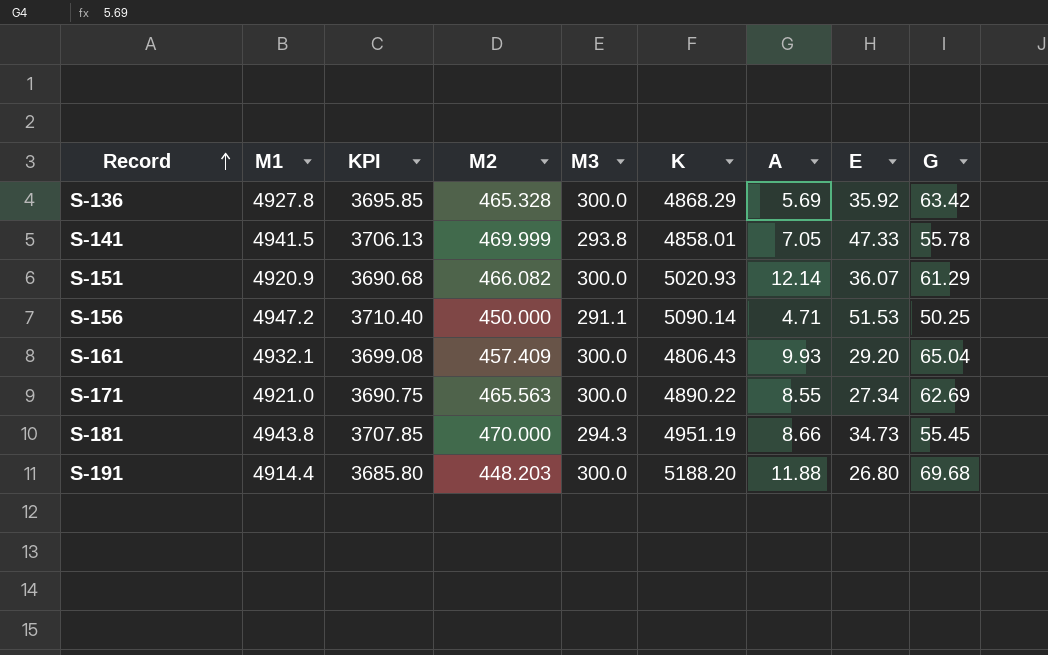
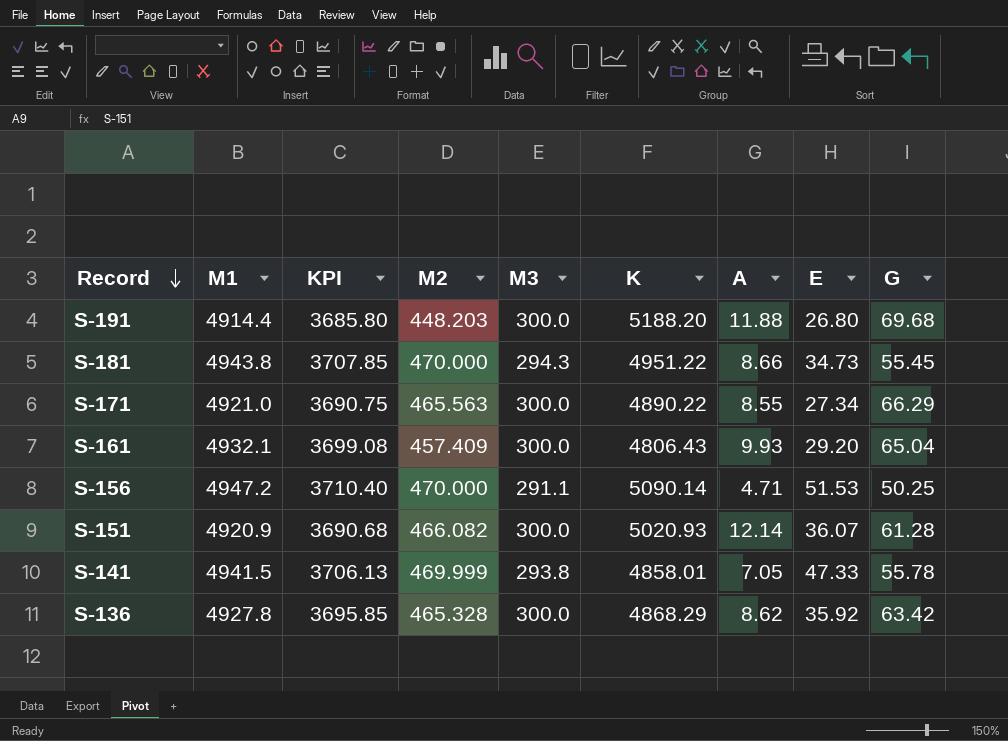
row order: Record ascending -> Record descending
S-181 | K: 4951.19 -> 4951.22
S-171 | G: 62.69 -> 66.29
S-156 | M2: 450.000 -> 470.000
S-151 | G: 61.29 -> 61.28
S-136 | A: 5.69 -> 8.62

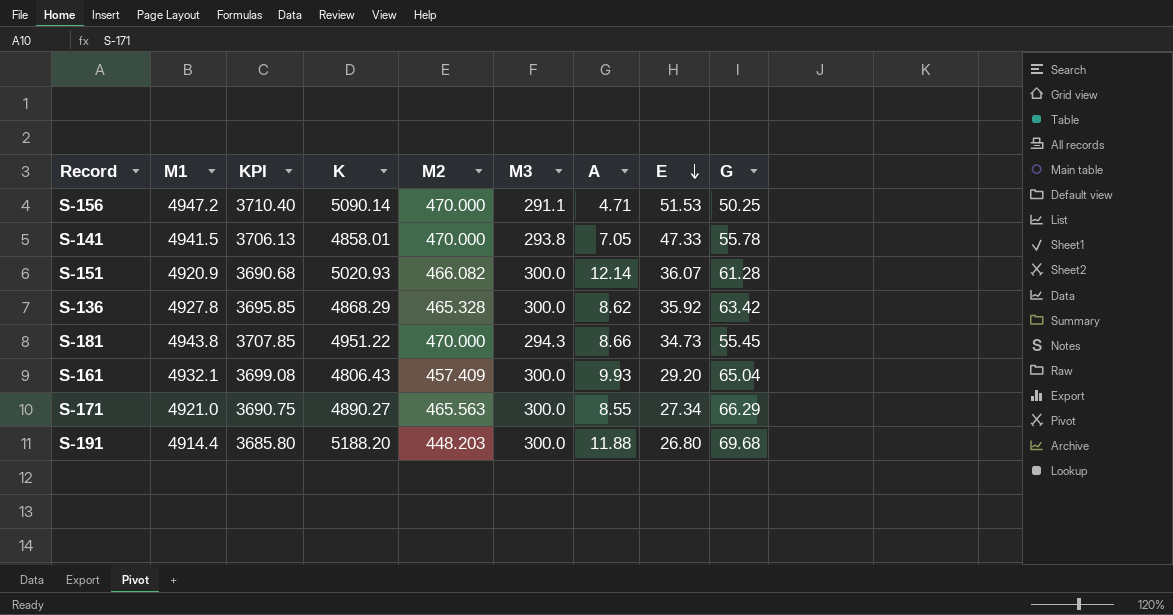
row order: Record descending -> E descending
column K | position: 6 -> 4
S-141 | M2: 469.999 -> 470.000
S-171 | K: 4890.22 -> 4890.27

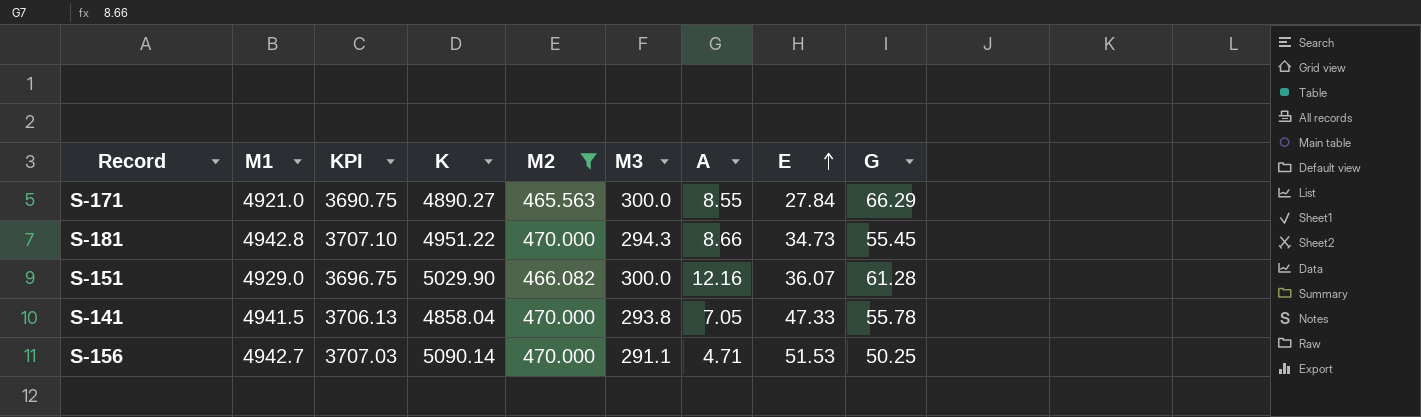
filter: none -> M2 >= 465.563
row order: E descending -> E ascending
S-171 | E: 27.34 -> 27.84
S-181 | M1: 4943.8 -> 4942.8
S-181 | KPI: 3707.85 -> 3707.10
S-151 | M1: 4920.9 -> 4929.0
S-151 | KPI: 3690.68 -> 3696.75
S-151 | K: 5020.93 -> 5029.90
S-151 | A: 12.14 -> 12.16
S-141 | K: 4858.01 -> 4858.04
S-156 | M1: 4947.2 -> 4942.7
S-156 | KPI: 3710.40 -> 3707.03

